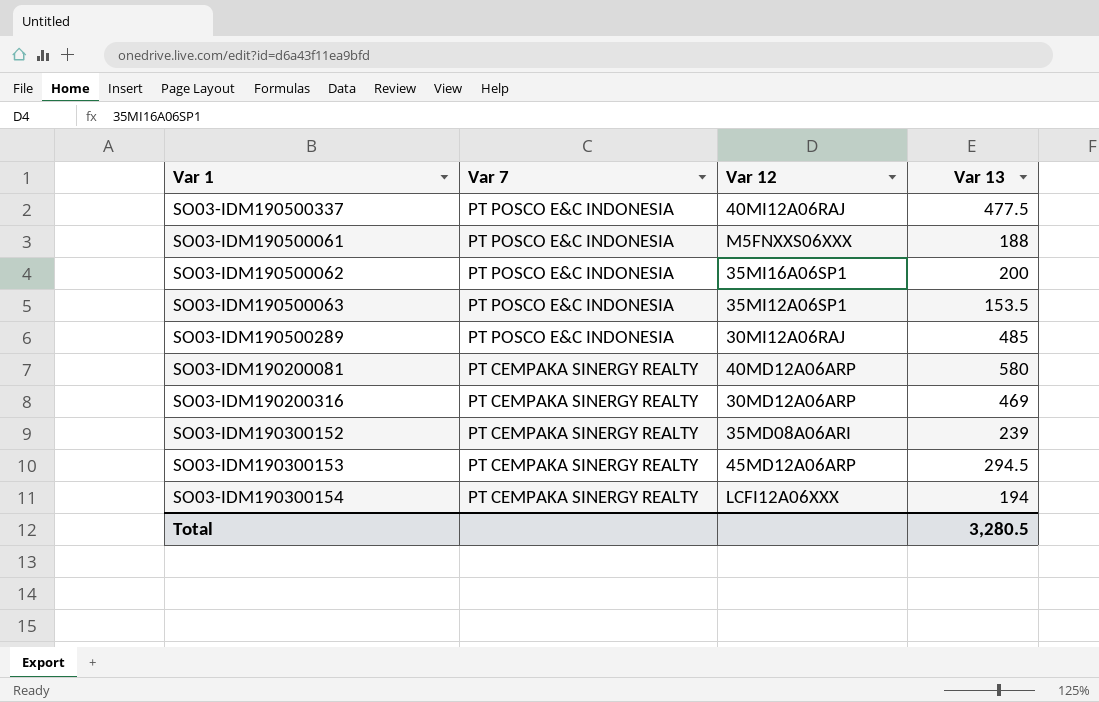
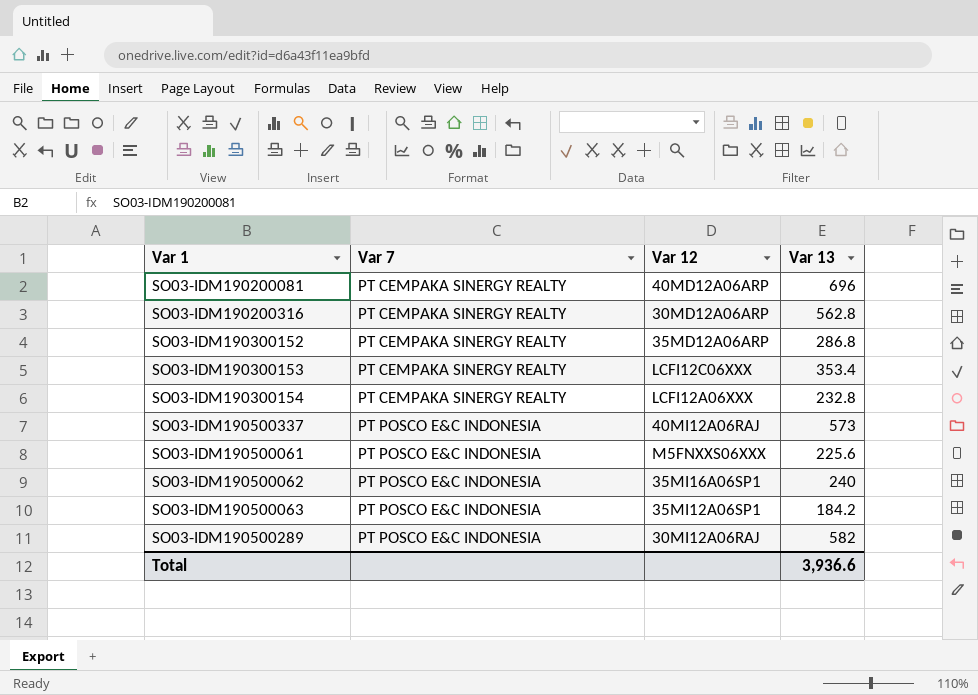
row order: Var 7 descending -> Var 7 ascending
SO03-IDM190200081 | Var 13: 580 -> 696
SO03-IDM190200316 | Var 13: 469 -> 562.8
SO03-IDM190300152 | Var 12: 35MD08A06ARI -> 35MD12A06ARP
SO03-IDM190300152 | Var 13: 239 -> 286.8
SO03-IDM190300153 | Var 12: 45MD12A06ARP -> LCFI12C06XXX
SO03-IDM190300153 | Var 13: 294.5 -> 353.4
SO03-IDM190300154 | Var 13: 194 -> 232.8
SO03-IDM190500337 | Var 13: 477.5 -> 573
SO03-IDM190500061 | Var 13: 188 -> 225.6
SO03-IDM190500062 | Var 13: 200 -> 240
SO03-IDM190500063 | Var 13: 153.5 -> 184.2
SO03-IDM190500289 | Var 13: 485 -> 582
Total | Var 13: 3,280.5 -> 3,936.6

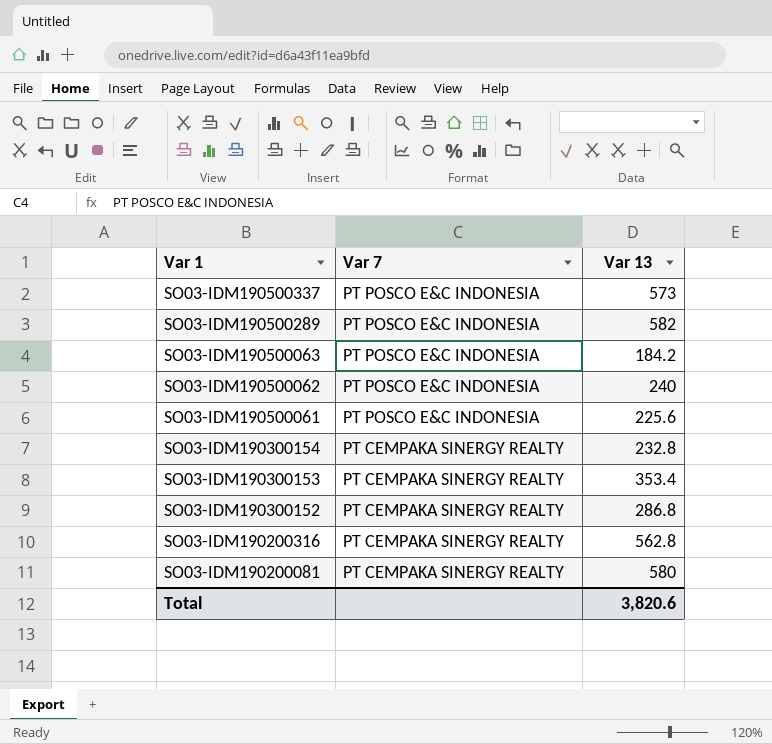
row order: Var 7 ascending -> Var 1 descending
column Var 12 | position: 3 -> none
SO03-IDM190200081 | Var 13: 696 -> 580
Total | Var 13: 3,936.6 -> 3,820.6

